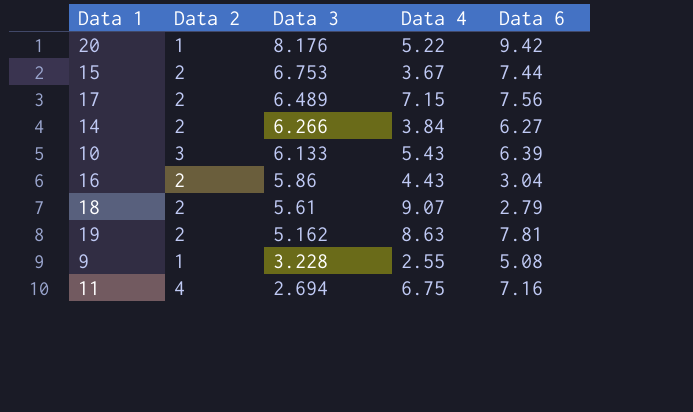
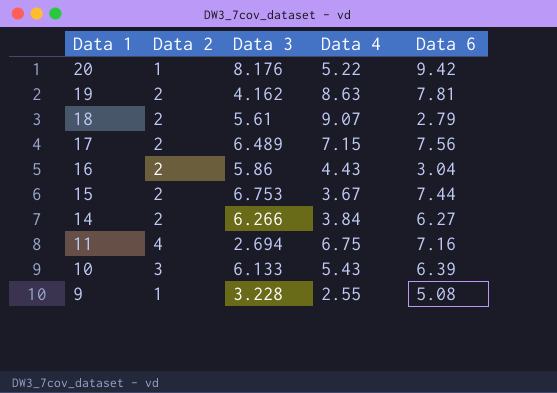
row order: Data 3 descending -> Data 1 descending
19 | Data 3: 5.162 -> 4.162

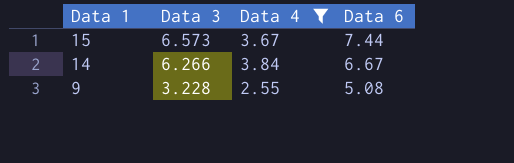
filter: none -> Data 4 <= 3.84
column Data 2 | position: 2 -> none
15 | Data 3: 6.753 -> 6.573
14 | Data 6: 6.27 -> 6.67

